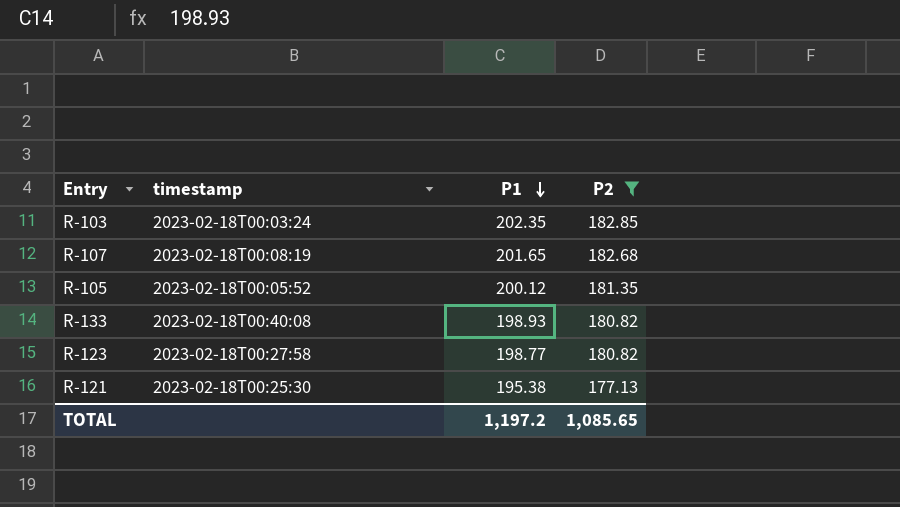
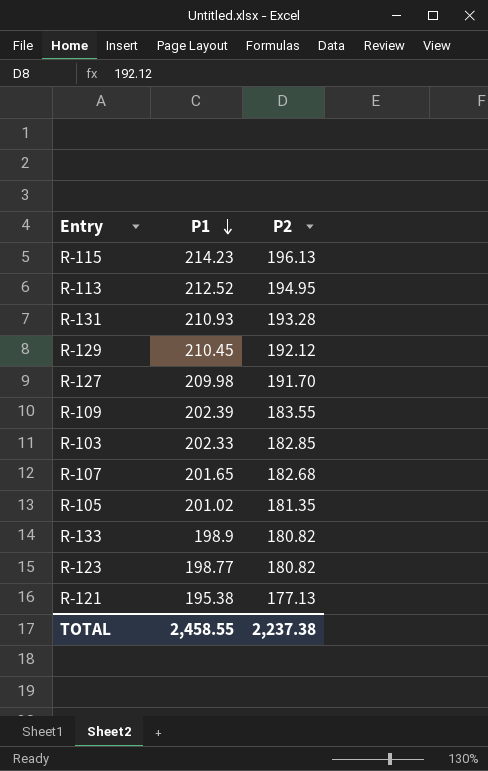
filter: P2 <= 182.85 -> none
column timestamp | position: 2 -> none
R-103 | P1: 202.35 -> 202.33
R-105 | P1: 200.12 -> 201.02
R-133 | P1: 198.93 -> 198.9
TOTAL | P1: 1,197.2 -> 2,458.55
TOTAL | P2: 1,085.65 -> 2,237.38

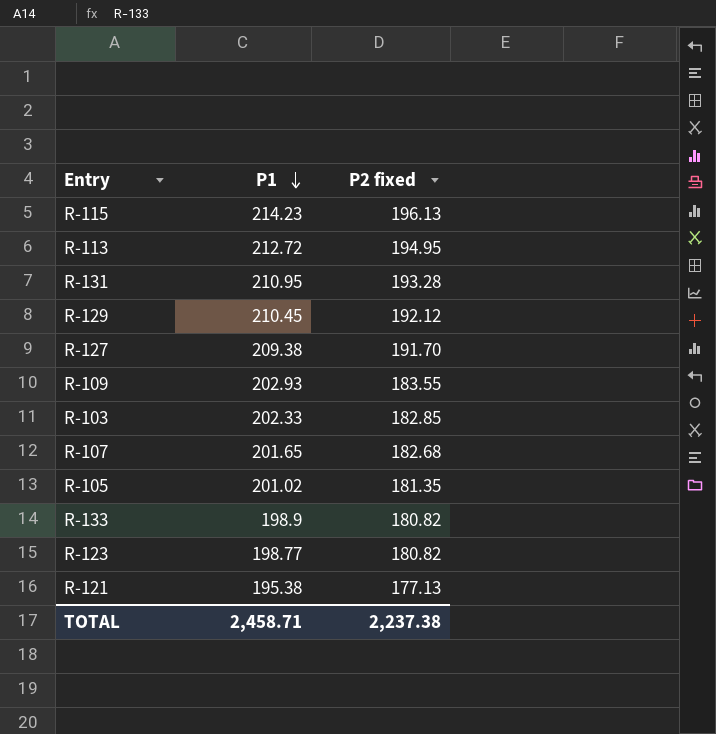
column name: P2 -> P2 fixed
R-113 | P1: 212.52 -> 212.72
R-131 | P1: 210.93 -> 210.95
R-127 | P1: 209.98 -> 209.38
R-109 | P1: 202.39 -> 202.93
TOTAL | P1: 2,458.55 -> 2,458.71

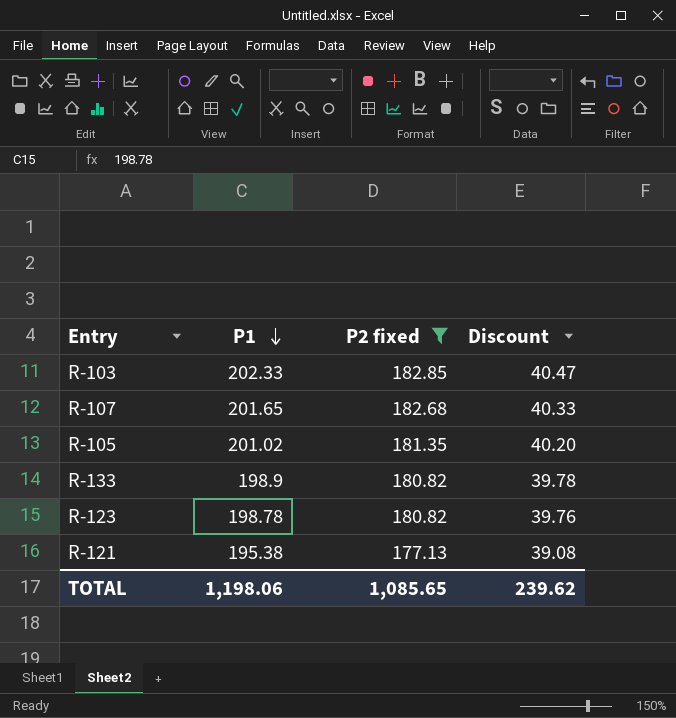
filter: none -> P2 fixed <= 182.85
column Discount | formula: none -> [P1] * 0.2
R-123 | P1: 198.77 -> 198.78
TOTAL | P1: 2,458.71 -> 1,198.06
TOTAL | P2 fixed: 2,237.38 -> 1,085.65

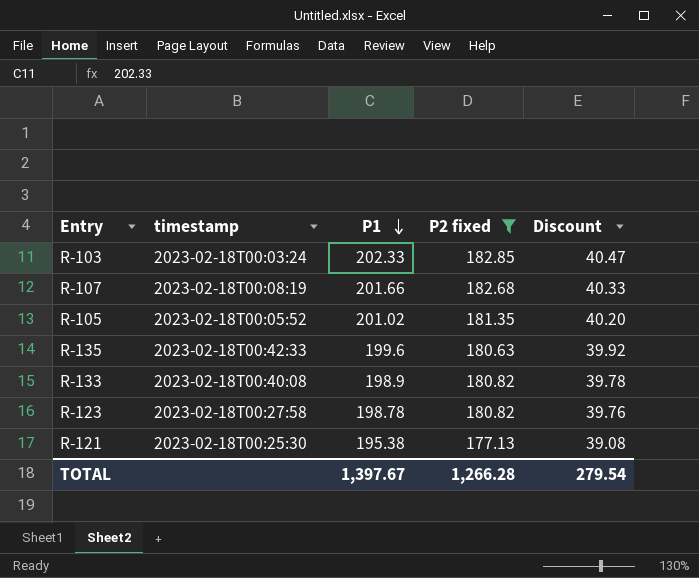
column timestamp | position: none -> 2
R-107 | P1: 201.65 -> 201.66
row R-135: none -> 2023-02-18T00:42:33 | 199.6 | 180.63 | 39.92
TOTAL | P1: 1,198.06 -> 1,397.67
TOTAL | P2 fixed: 1,085.65 -> 1,266.28
TOTAL | Discount: 239.62 -> 279.54

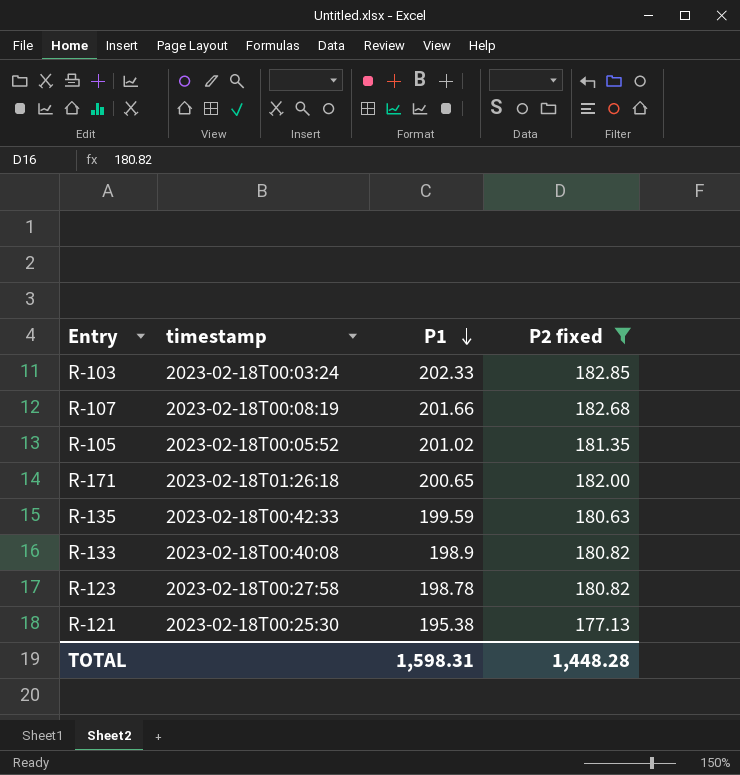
column Discount | formula: [P1] * 0.2 -> none
row R-171: none -> 2023-02-18T01:26:18 | 200.65 | 182.00
R-135 | P1: 199.6 -> 199.59
TOTAL | P1: 1,397.67 -> 1,598.31
TOTAL | P2 fixed: 1,266.28 -> 1,448.28

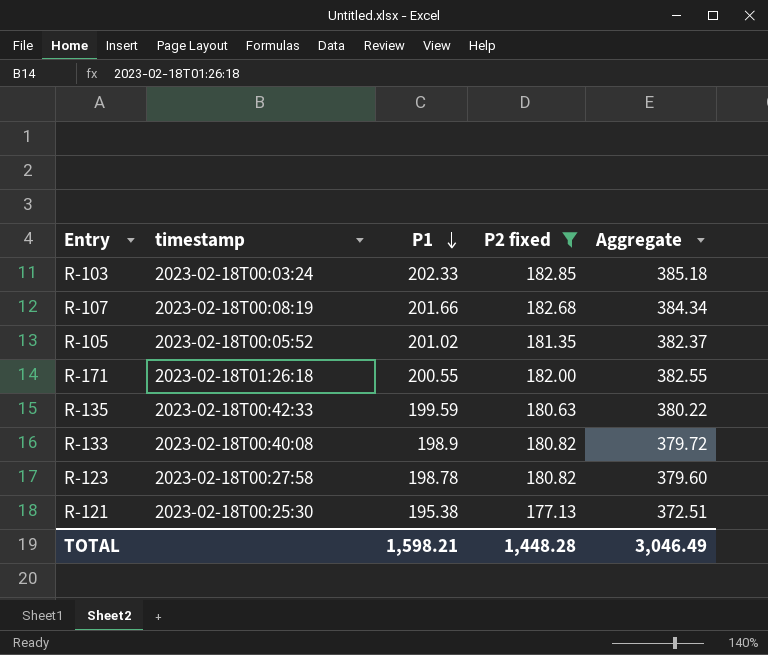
column Aggregate | formula: none -> [P1] + [P2 fixed]
R-171 | P1: 200.65 -> 200.55
TOTAL | P1: 1,598.31 -> 1,598.21

